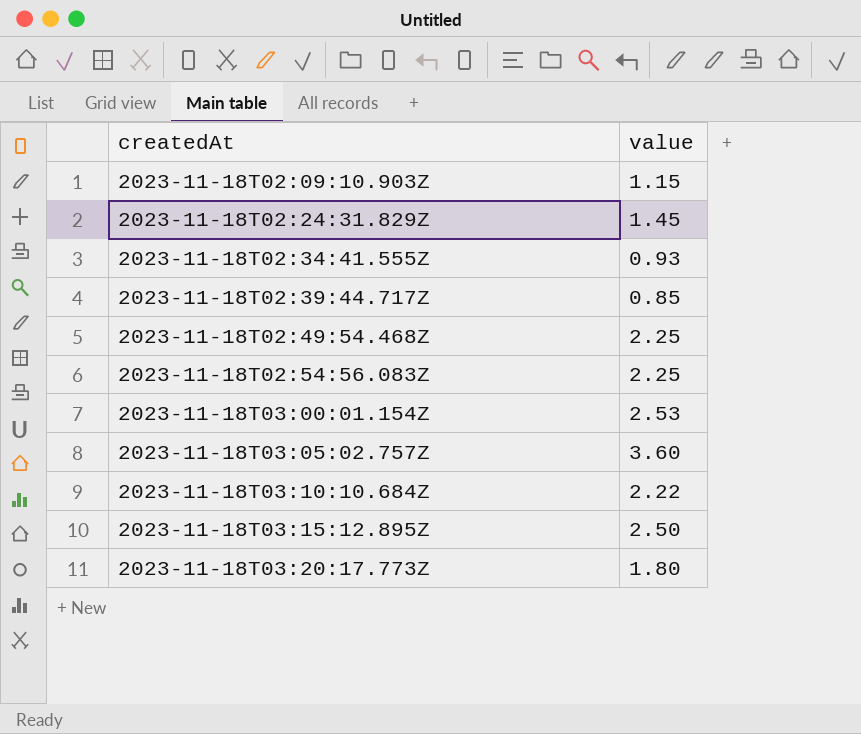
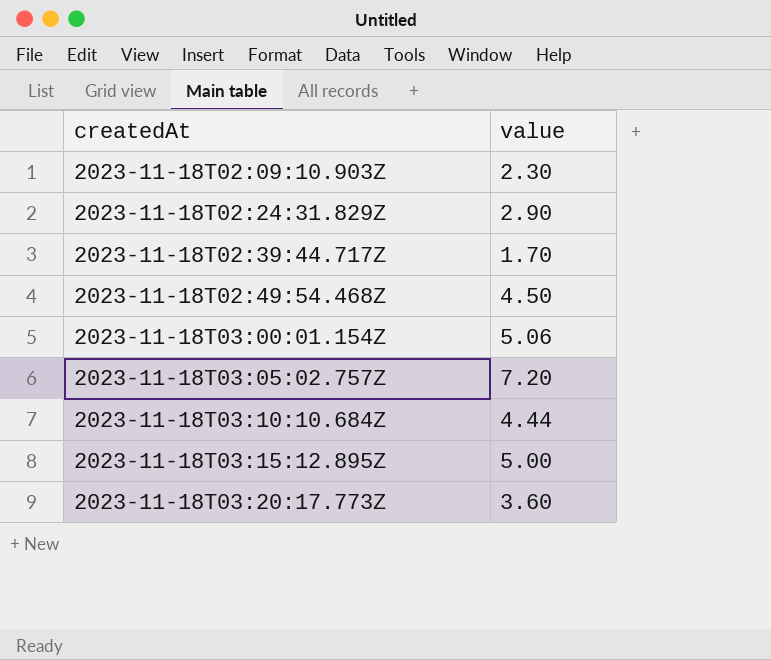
row 2023-11-18T02:34:41.555Z: 0.93 -> none
row 2023-11-18T02:54:56.083Z: 2.25 -> none
2023-11-18T02:09:10.903Z | value: 1.15 -> 2.30
2023-11-18T02:24:31.829Z | value: 1.45 -> 2.90
2023-11-18T02:39:44.717Z | value: 0.85 -> 1.70
2023-11-18T02:49:54.468Z | value: 2.25 -> 4.50
2023-11-18T03:00:01.154Z | value: 2.53 -> 5.06
2023-11-18T03:05:02.757Z | value: 3.60 -> 7.20
2023-11-18T03:10:10.684Z | value: 2.22 -> 4.44
2023-11-18T03:15:12.895Z | value: 2.50 -> 5.00
2023-11-18T03:20:17.773Z | value: 1.80 -> 3.60

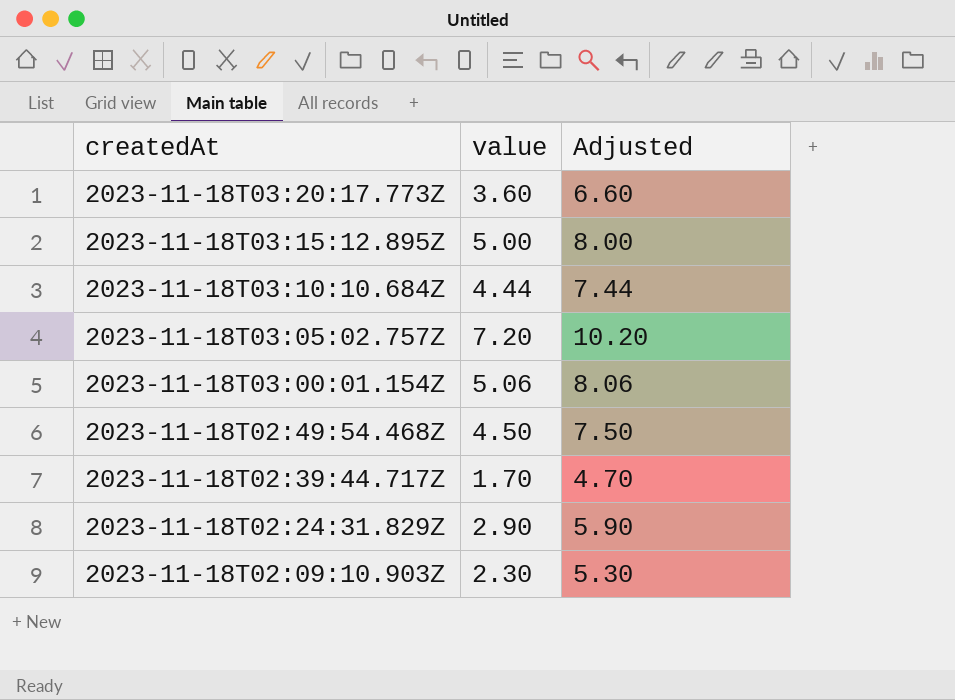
row order: createdAt ascending -> createdAt descending
column Adjusted | formula: none -> [value] + 3

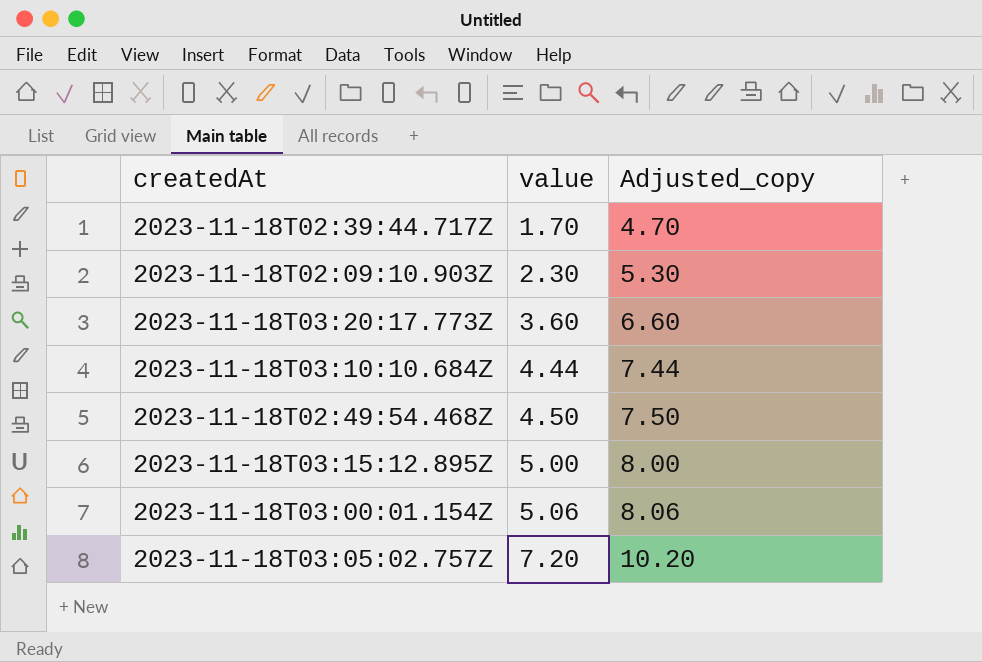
row order: createdAt descending -> value ascending
column name: Adjusted -> Adjusted_copy
row 2023-11-18T02:24:31.829Z: 2.90 | 5.90 -> none

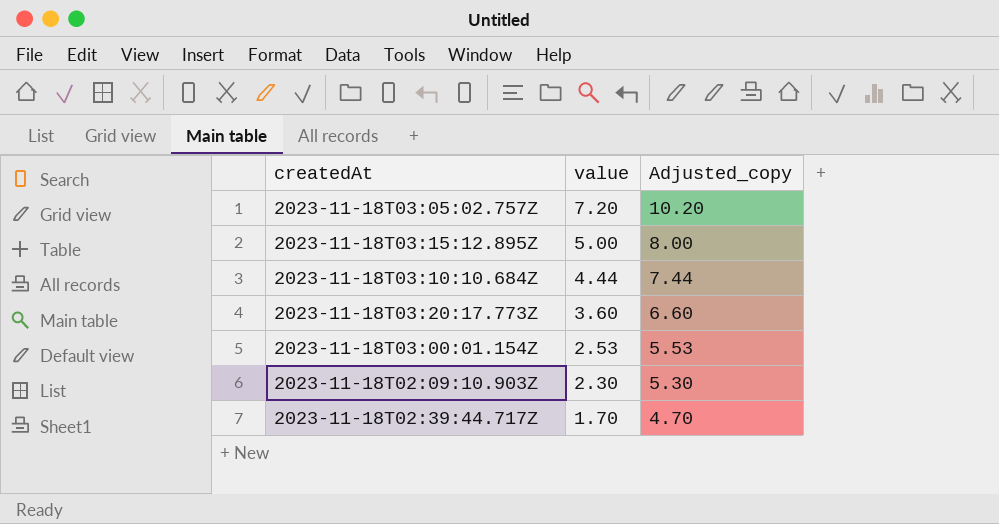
row order: value ascending -> value descending
row 2023-11-18T02:49:54.468Z: 4.50 | 7.50 -> none
2023-11-18T03:00:01.154Z | value: 5.06 -> 2.53
2023-11-18T03:00:01.154Z | Adjusted_copy: 8.06 -> 5.53

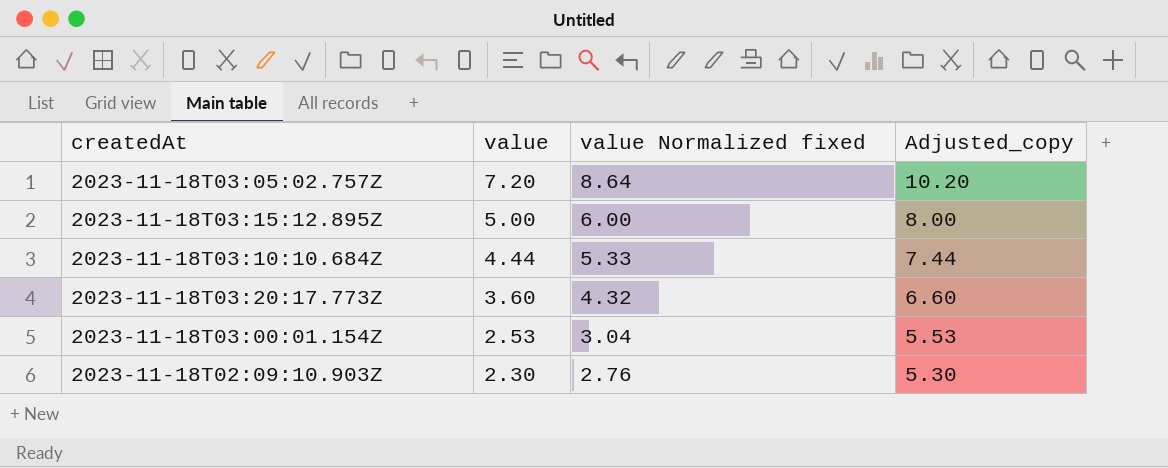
column value Normalized fixed | formula: none -> [value] * 1.2
row 2023-11-18T02:39:44.717Z: 1.70 | 4.70 -> none

